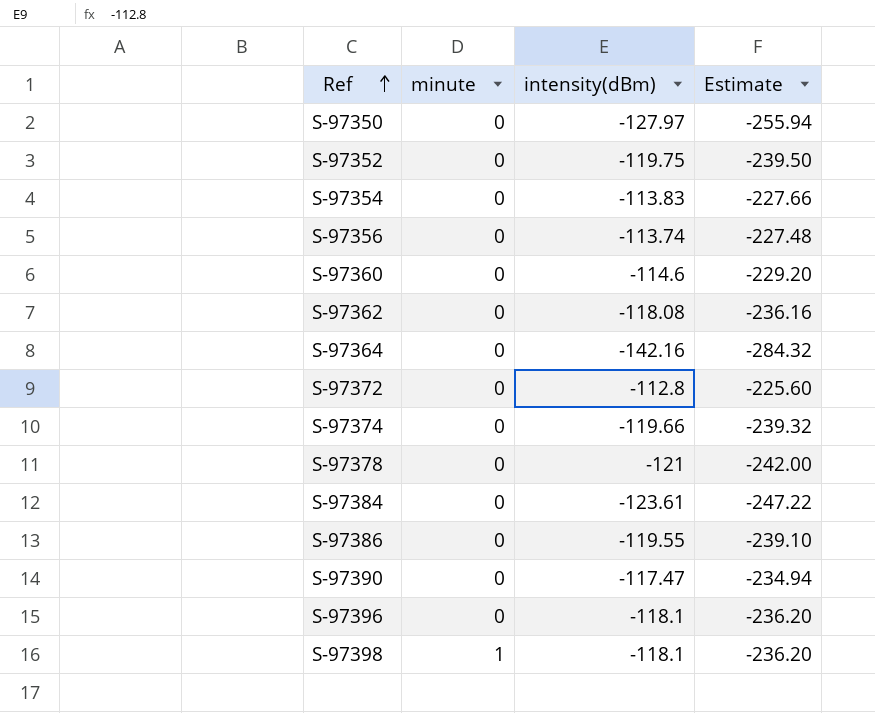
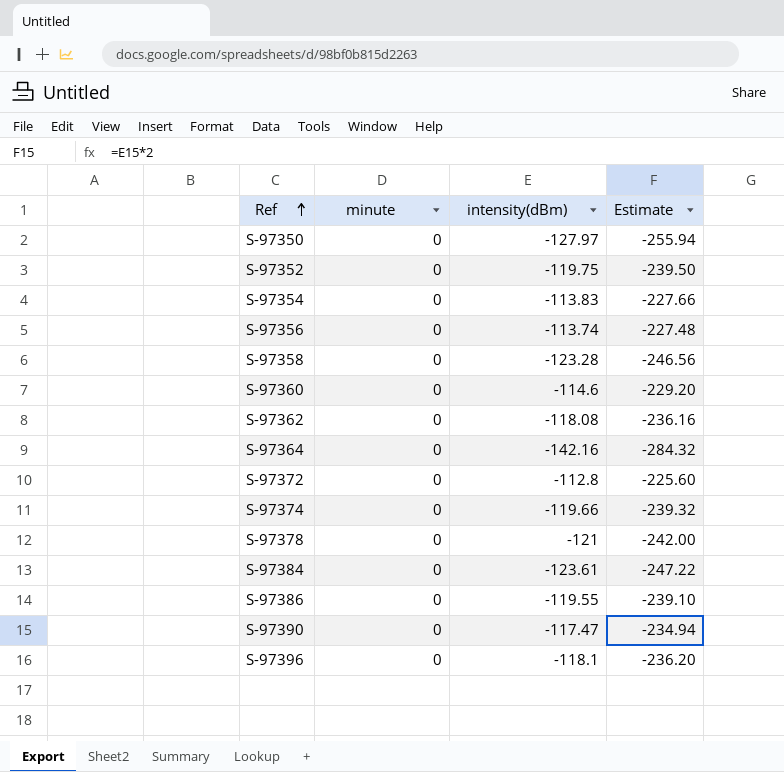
row S-97398: 1 | -118.1 | -236.20 -> none
row S-97358: none -> 0 | -123.28 | -246.56

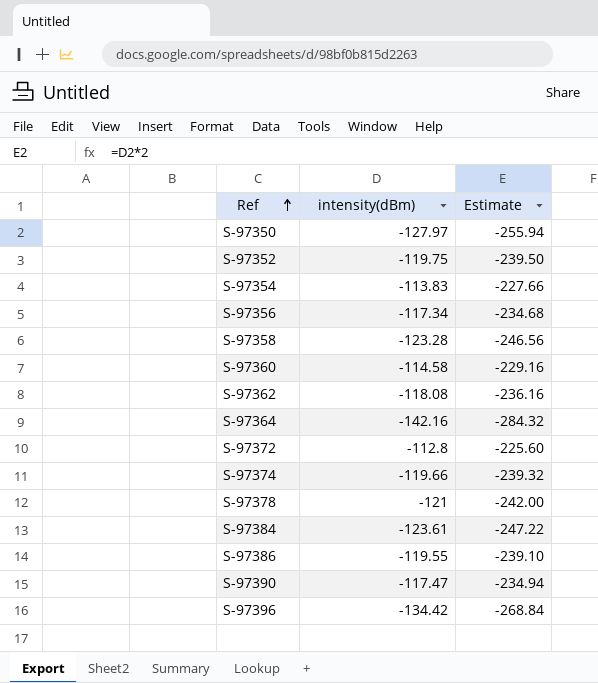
column minute | position: 2 -> none
S-97356 | intensity(dBm): -113.74 -> -117.34
S-97356 | Estimate: -227.48 -> -234.68
S-97360 | intensity(dBm): -114.6 -> -114.58
S-97360 | Estimate: -229.20 -> -229.16
S-97396 | intensity(dBm): -118.1 -> -134.42
S-97396 | Estimate: -236.20 -> -268.84

